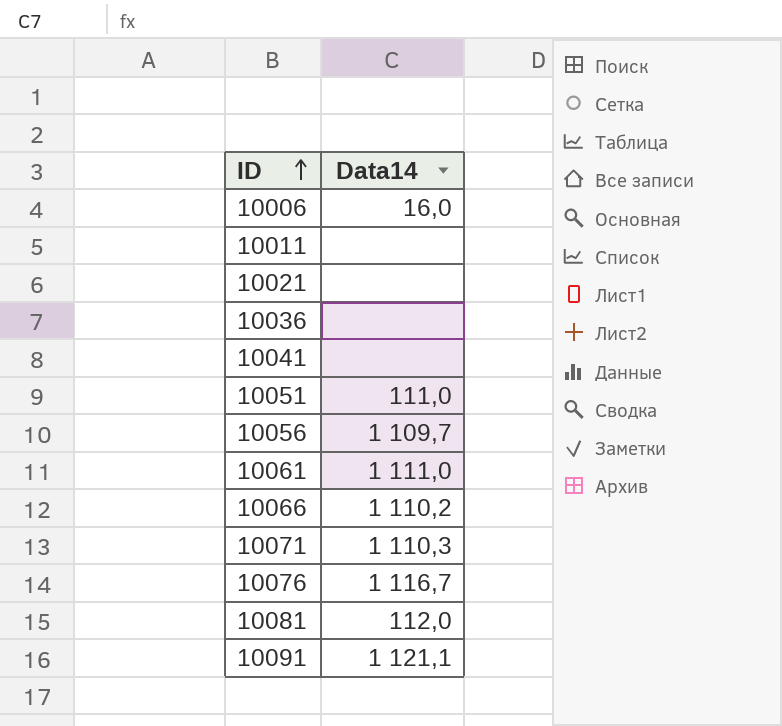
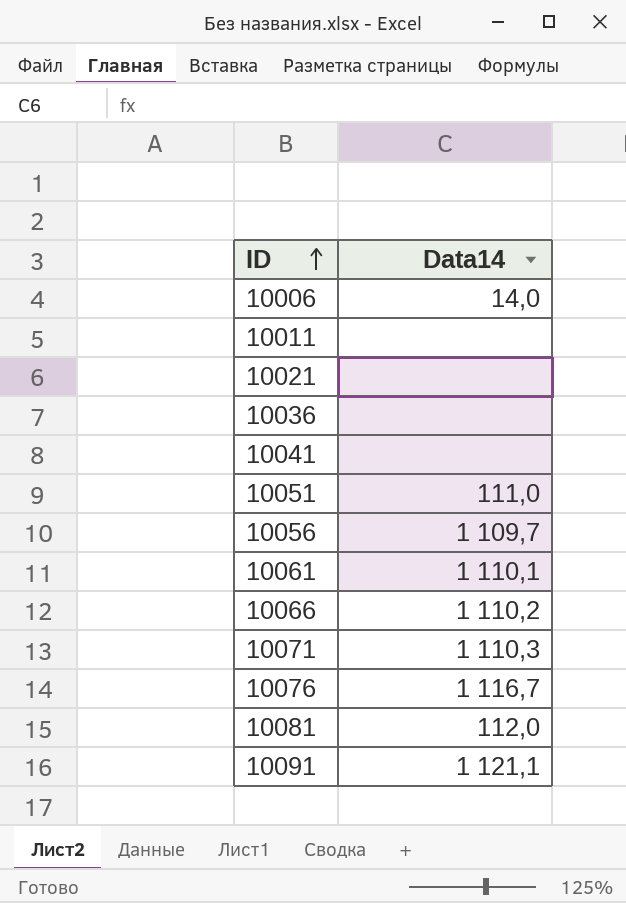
10006 | Data14: 16,0 -> 14,0
10061 | Data14: 1 111,0 -> 1 110,1

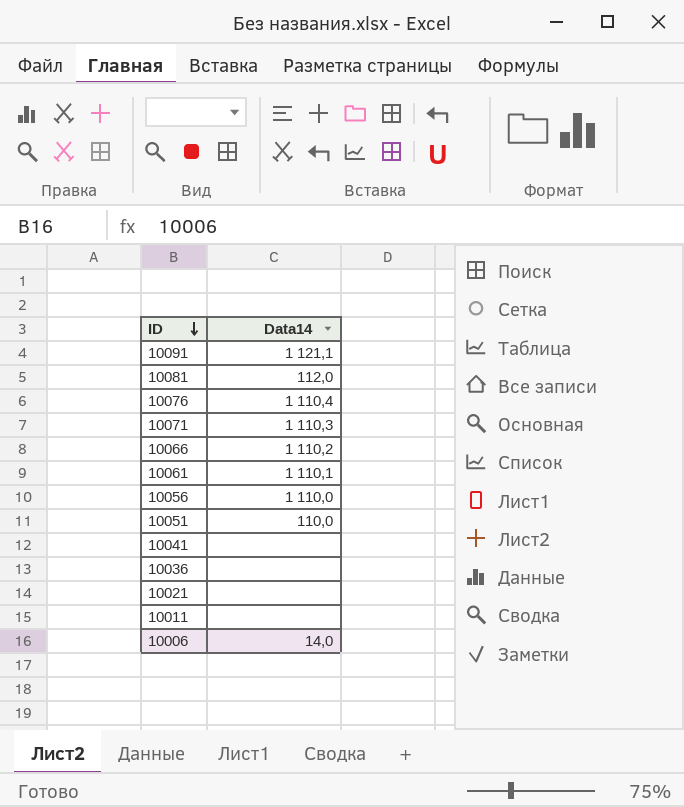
row order: ID ascending -> ID descending
10076 | Data14: 1 116,7 -> 1 110,4
10056 | Data14: 1 109,7 -> 1 110,0
10051 | Data14: 111,0 -> 110,0

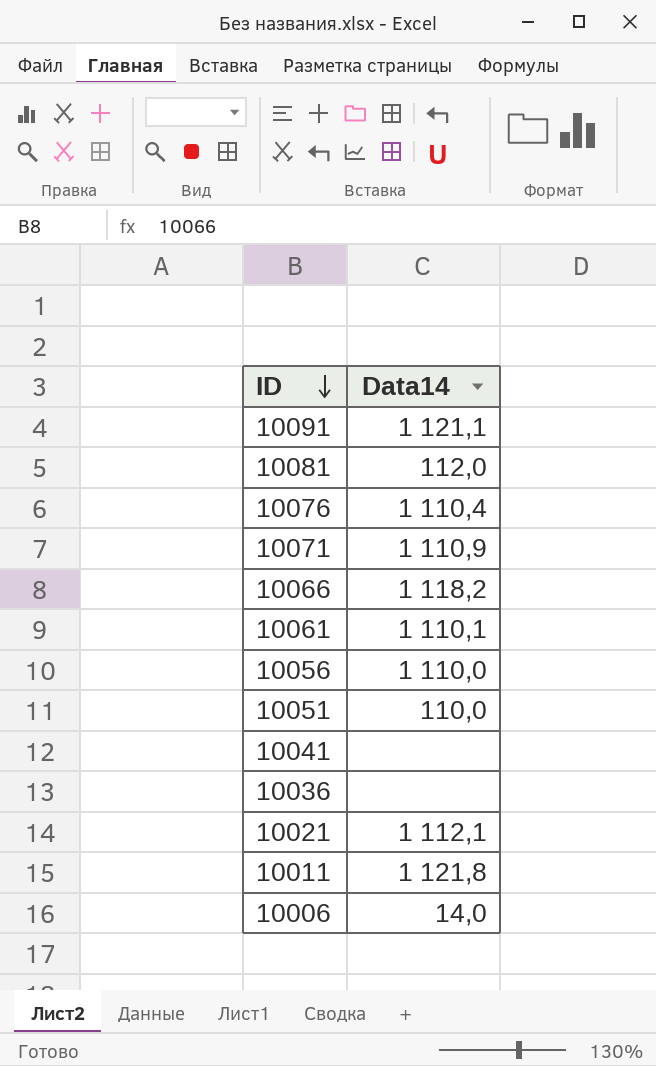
10071 | Data14: 1 110,3 -> 1 110,9
10066 | Data14: 1 110,2 -> 1 118,2
10021 | Data14: none -> 1 112,1
10011 | Data14: none -> 1 121,8

